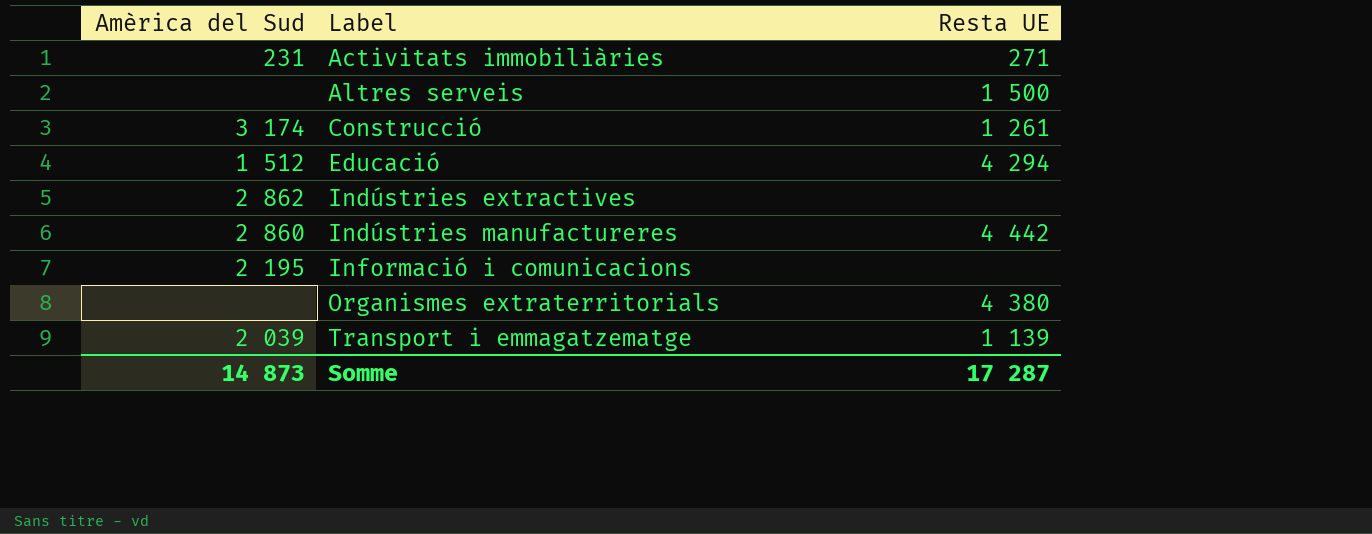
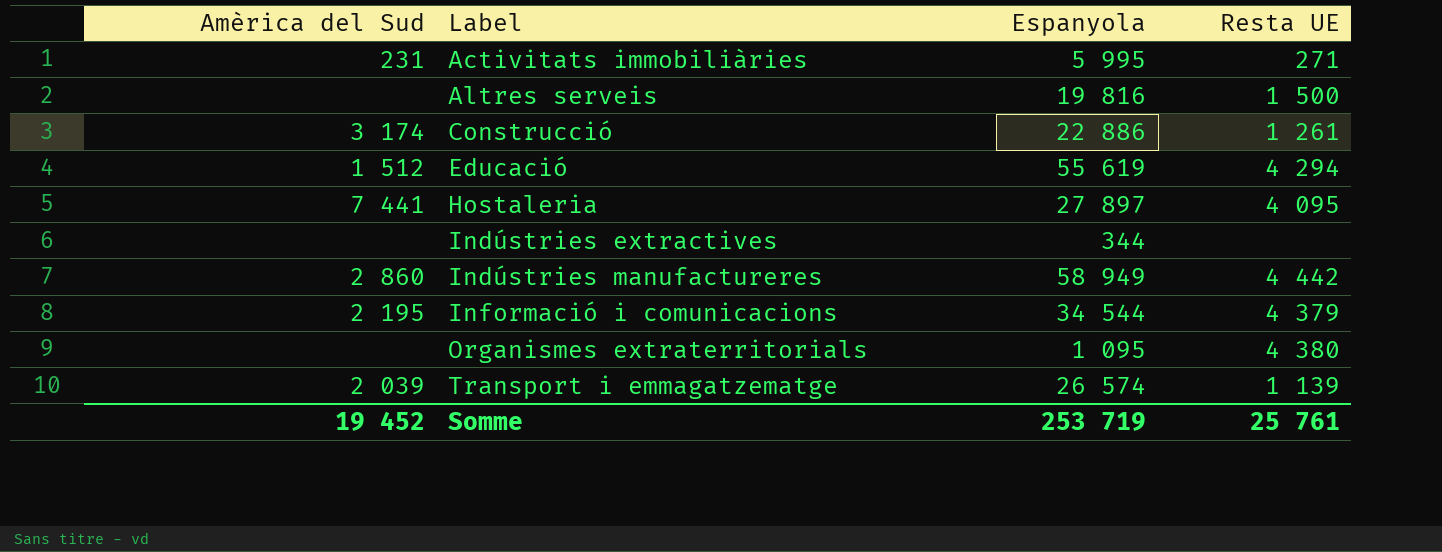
column Espanyola | position: none -> 3
row Hostaleria: none -> 7 441 | 27 897 | 4 095
Indústries extractives | Amèrica del Sud: 2 862 -> none
Informació i comunicacions | Resta UE: none -> 4 379
Somme | Amèrica del Sud: 14 873 -> 19 452
Somme | Resta UE: 17 287 -> 25 761

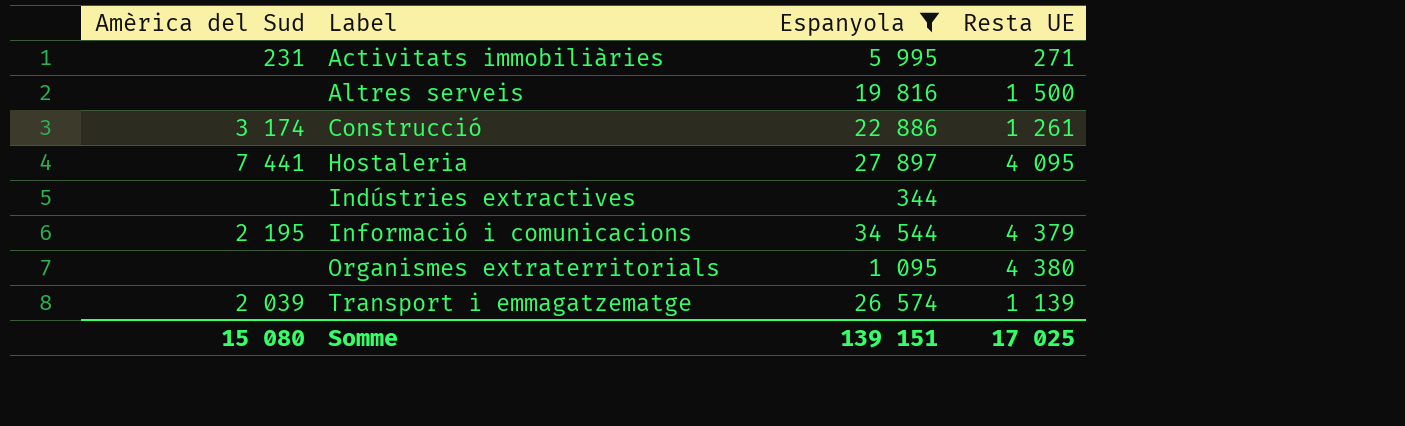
filter: none -> Espanyola <= 34 544
Somme | Amèrica del Sud: 19 452 -> 15 080
Somme | Espanyola: 253 719 -> 139 151
Somme | Resta UE: 25 761 -> 17 025

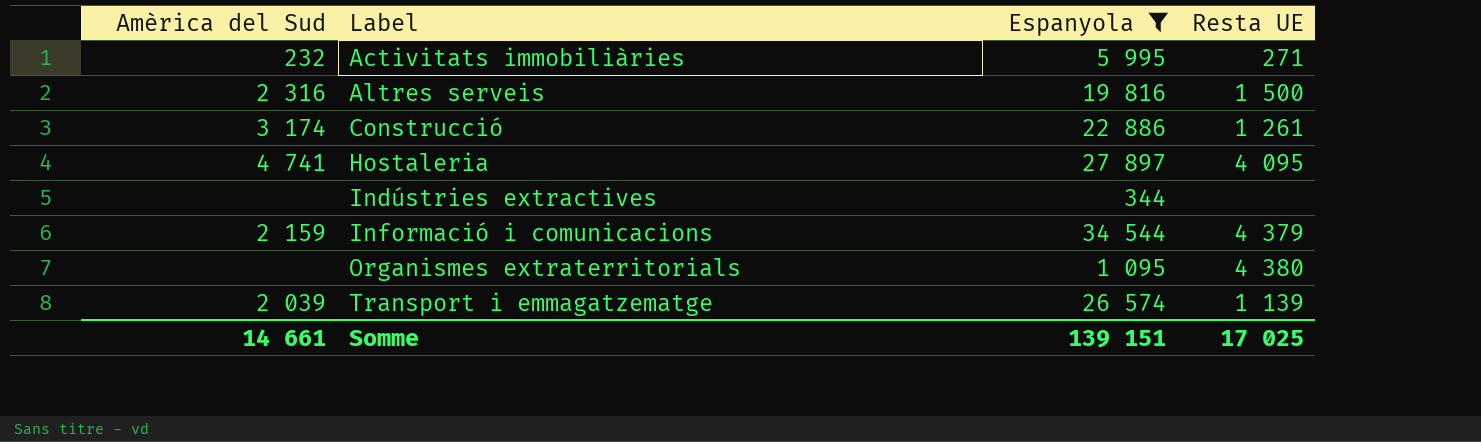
Activitats immobiliàries | Amèrica del Sud: 231 -> 232
Altres serveis | Amèrica del Sud: none -> 2 316
Hostaleria | Amèrica del Sud: 7 441 -> 4 741
Informació i comunicacions | Amèrica del Sud: 2 195 -> 2 159
Somme | Amèrica del Sud: 15 080 -> 14 661

